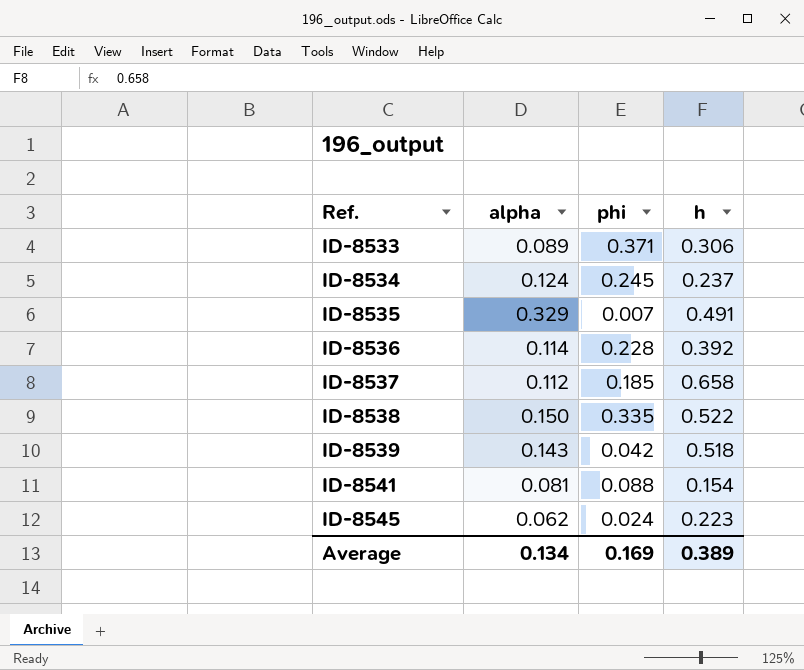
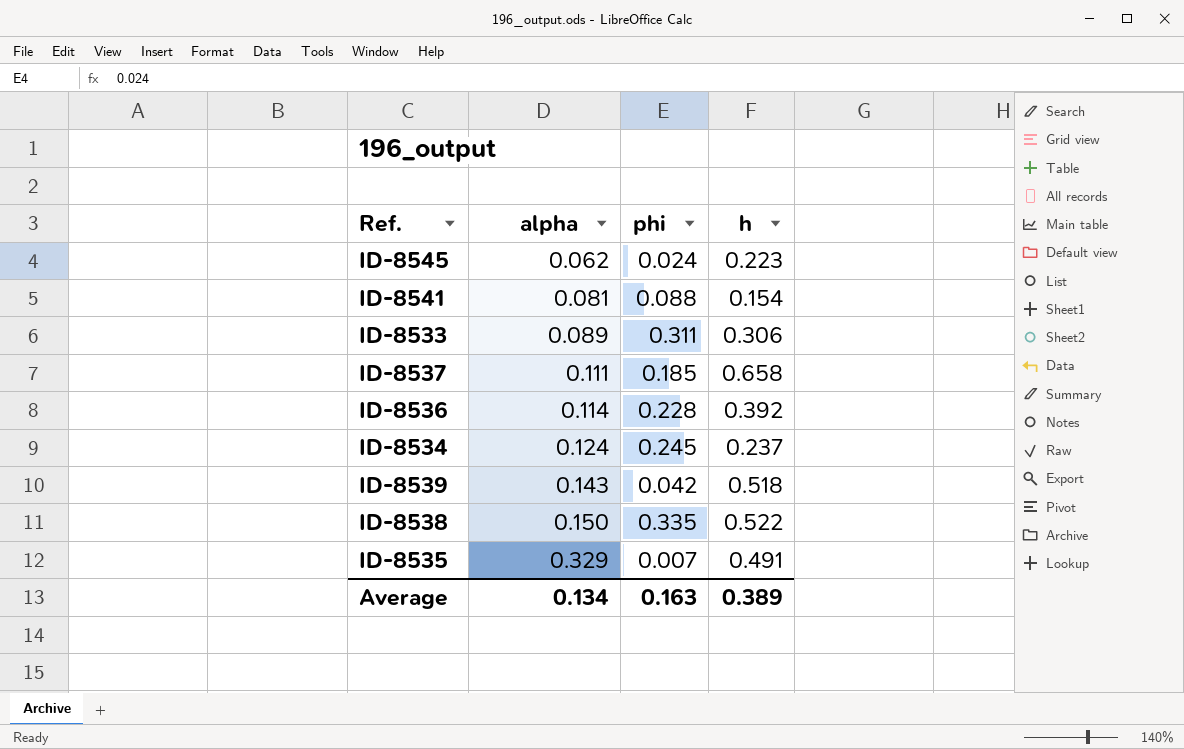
row order: Ref. ascending -> alpha ascending
ID-8533 | phi: 0.371 -> 0.311
ID-8537 | alpha: 0.112 -> 0.111
Average | phi: 0.169 -> 0.163

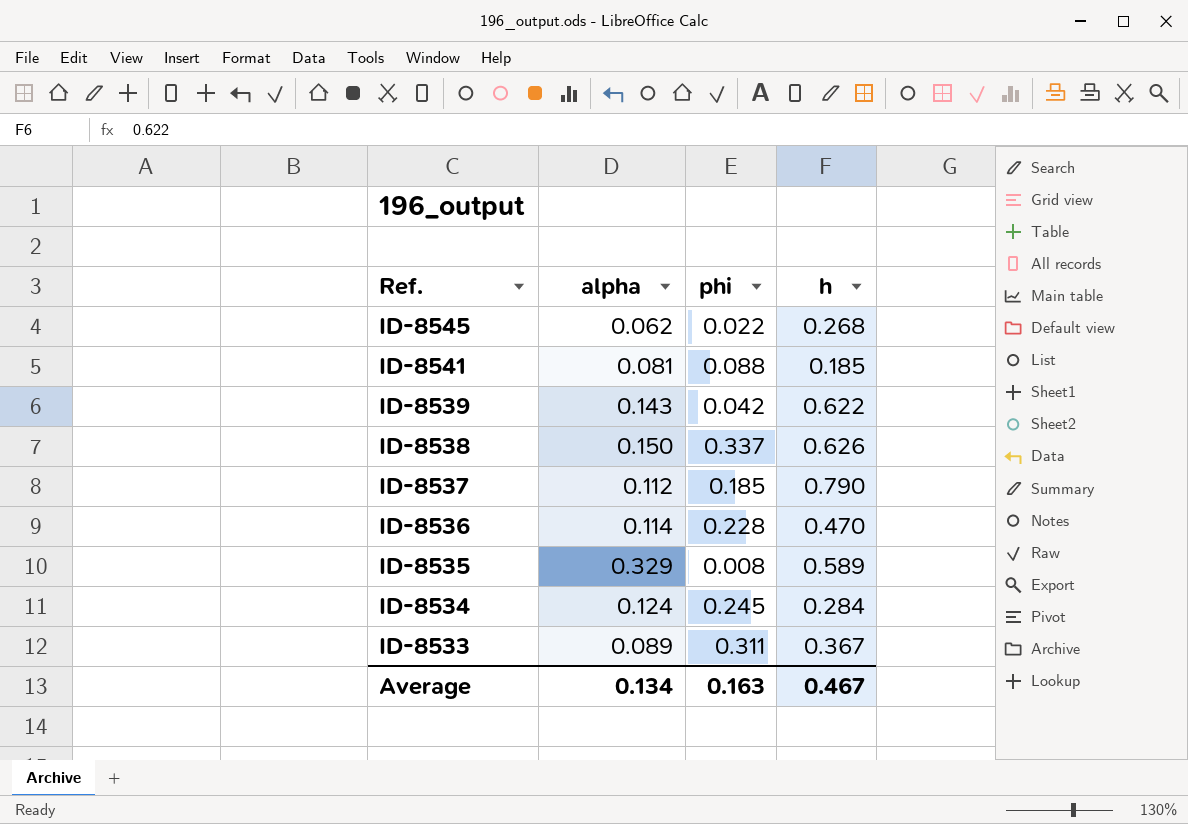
row order: alpha ascending -> Ref. descending
ID-8545 | phi: 0.024 -> 0.022
ID-8545 | h: 0.223 -> 0.268
ID-8541 | h: 0.154 -> 0.185
ID-8539 | h: 0.518 -> 0.622
ID-8538 | phi: 0.335 -> 0.337
ID-8538 | h: 0.522 -> 0.626
ID-8537 | alpha: 0.111 -> 0.112
ID-8537 | h: 0.658 -> 0.790
ID-8536 | h: 0.392 -> 0.470
ID-8535 | phi: 0.007 -> 0.008
ID-8535 | h: 0.491 -> 0.589
ID-8534 | h: 0.237 -> 0.284
ID-8533 | h: 0.306 -> 0.367
Average | h: 0.389 -> 0.467

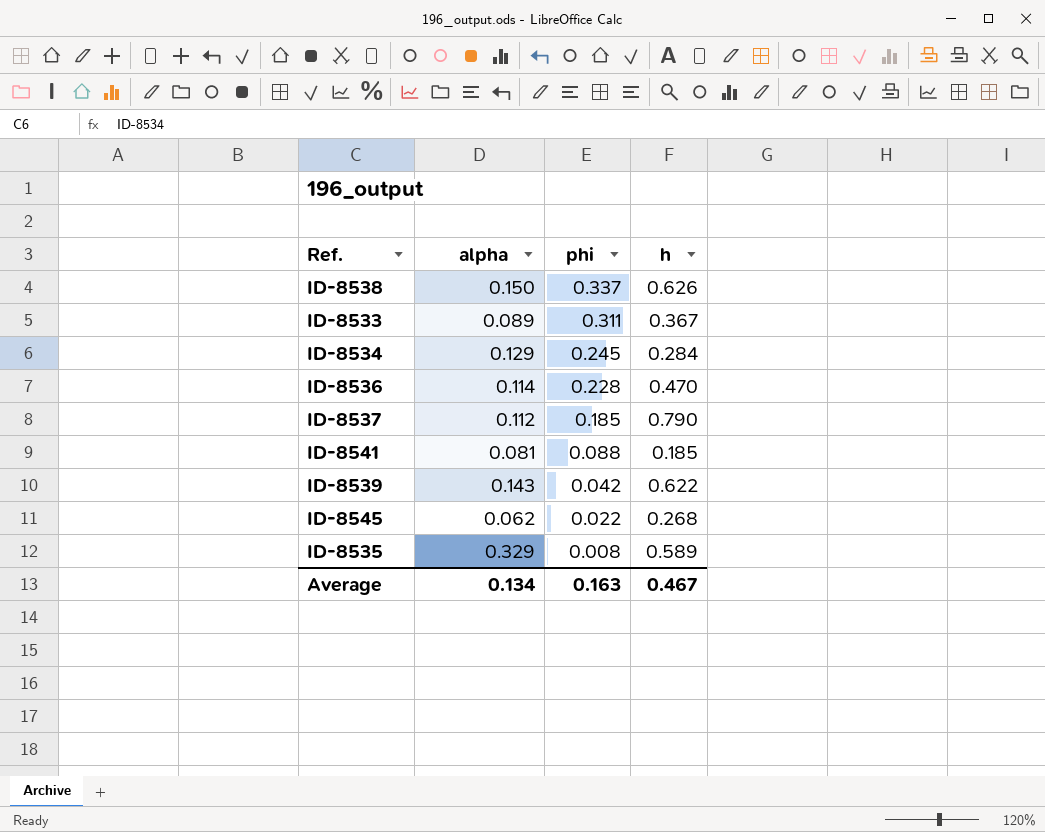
row order: Ref. descending -> phi descending
ID-8534 | alpha: 0.124 -> 0.129

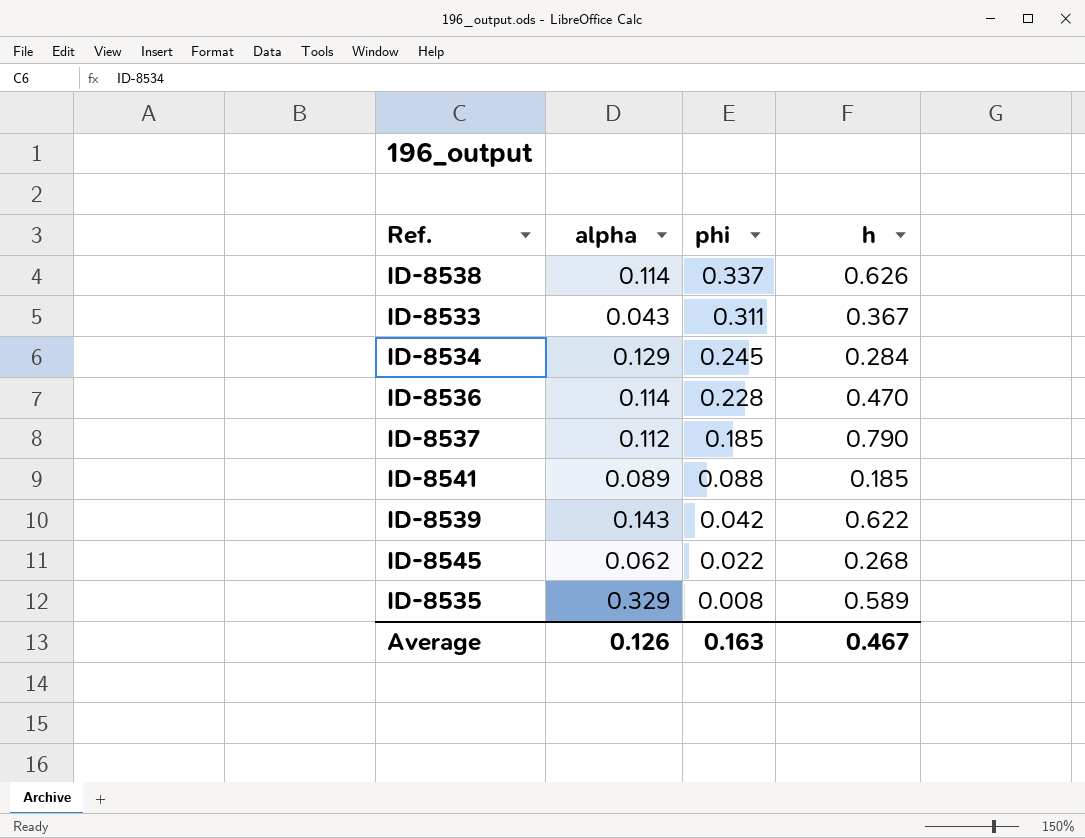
ID-8538 | alpha: 0.150 -> 0.114
ID-8533 | alpha: 0.089 -> 0.043
ID-8541 | alpha: 0.081 -> 0.089
Average | alpha: 0.134 -> 0.126

